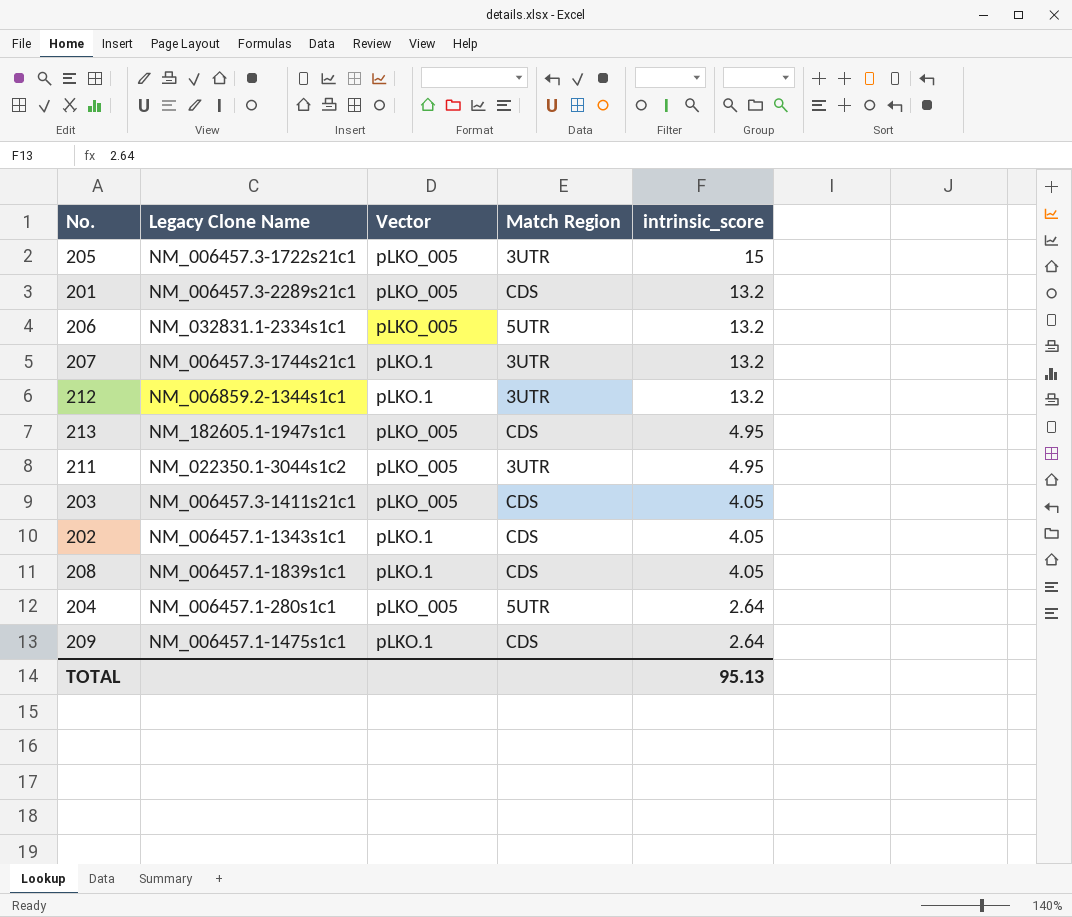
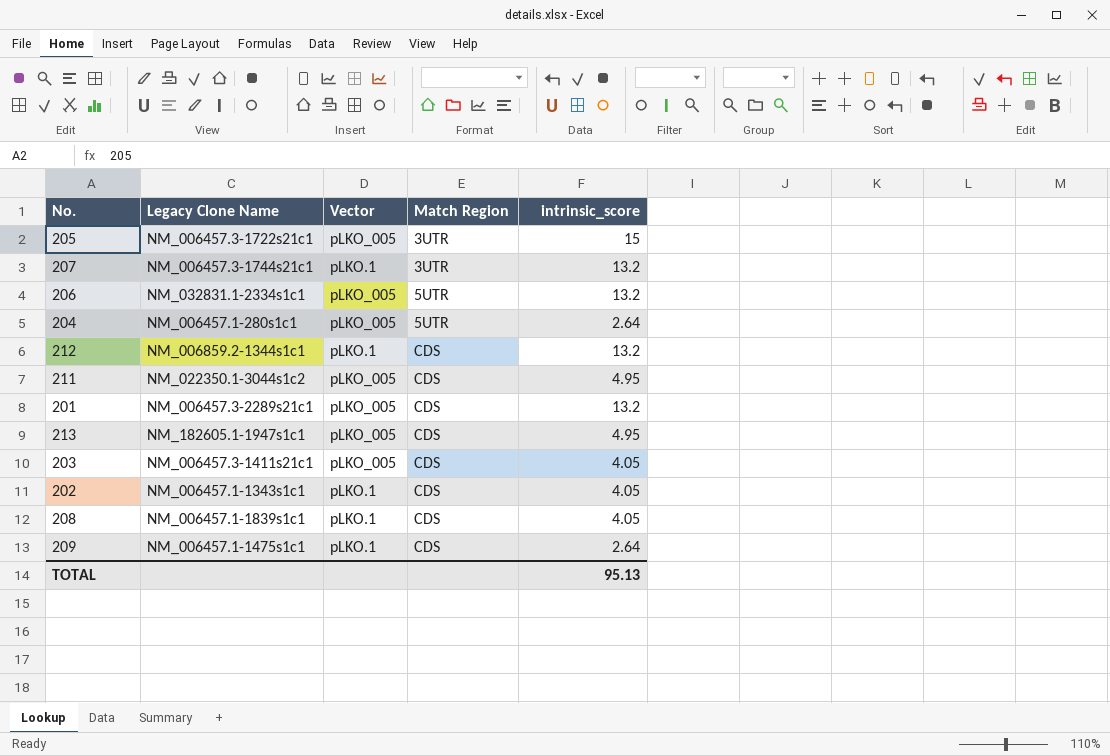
row order: intrinsic_score descending -> Match Region ascending
212 | Match Region: 3UTR -> CDS
211 | Match Region: 3UTR -> CDS

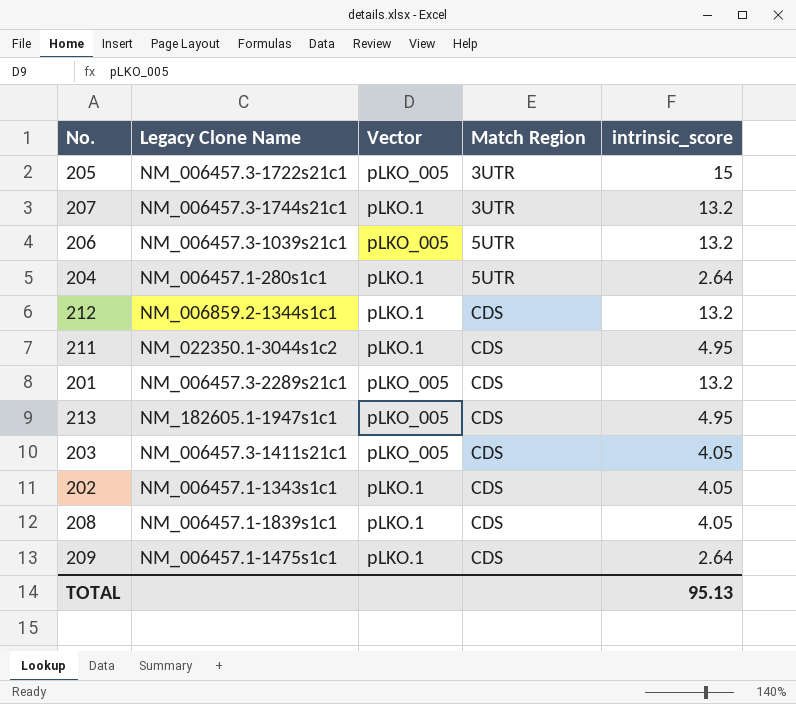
206 | Legacy Clone Name: NM_032831.1-2334s1c1 -> NM_006457.3-1039s21c1
204 | Vector: pLKO_005 -> pLKO.1
211 | Vector: pLKO_005 -> pLKO.1

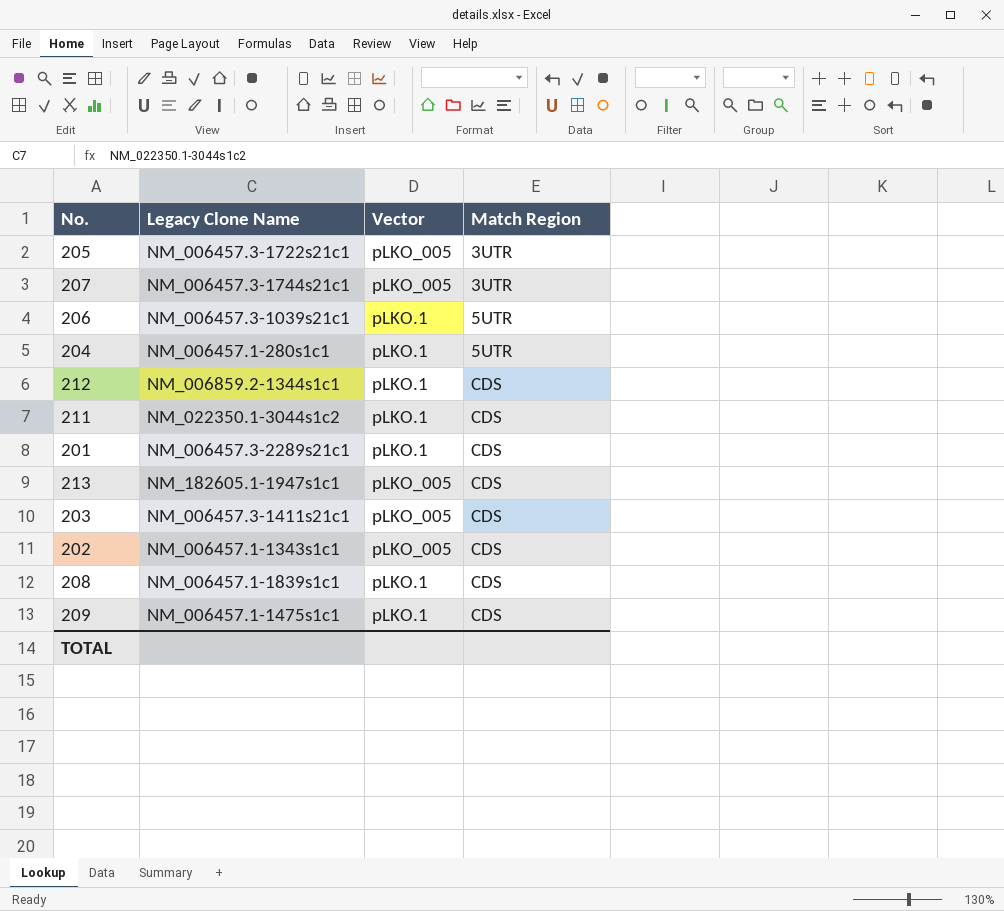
column intrinsic_score | position: 5 -> none
207 | Vector: pLKO.1 -> pLKO_005
206 | Vector: pLKO_005 -> pLKO.1
201 | Vector: pLKO_005 -> pLKO.1
202 | Vector: pLKO.1 -> pLKO_005

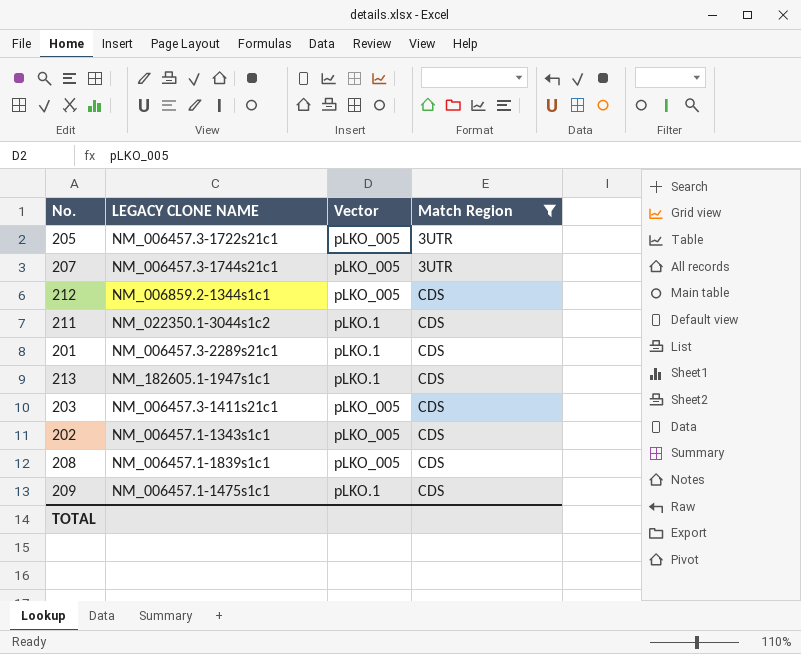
filter: none -> Match Region != 5UTR
column name: Legacy Clone Name -> LEGACY CLONE NAME
212 | Vector: pLKO.1 -> pLKO_005
213 | Vector: pLKO_005 -> pLKO.1
208 | Vector: pLKO.1 -> pLKO_005

